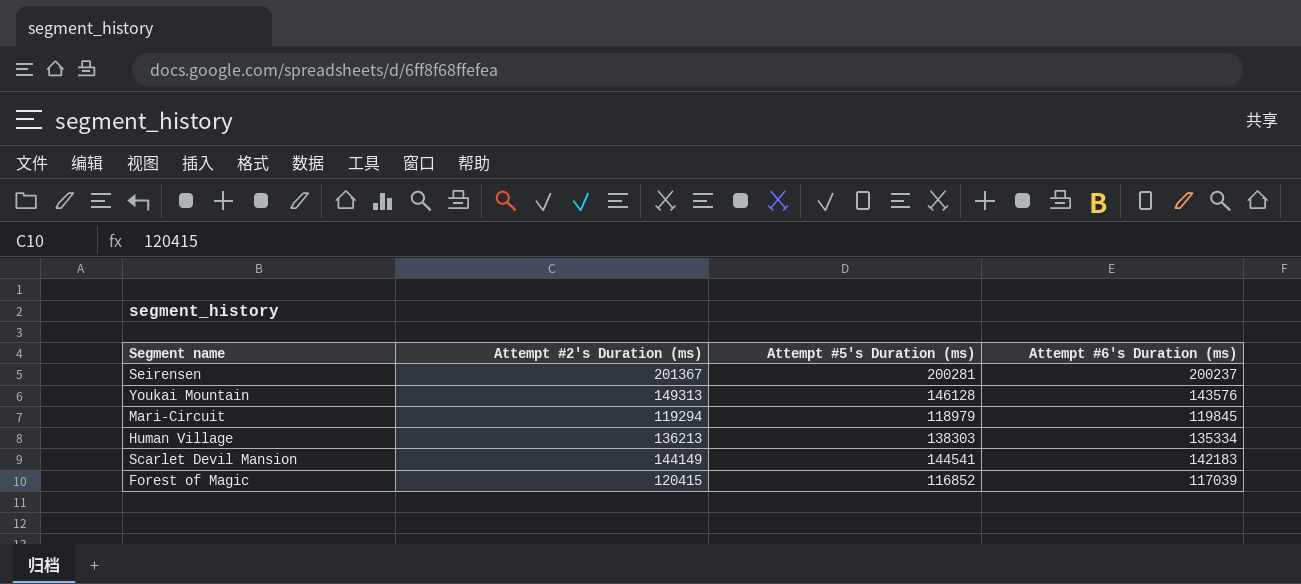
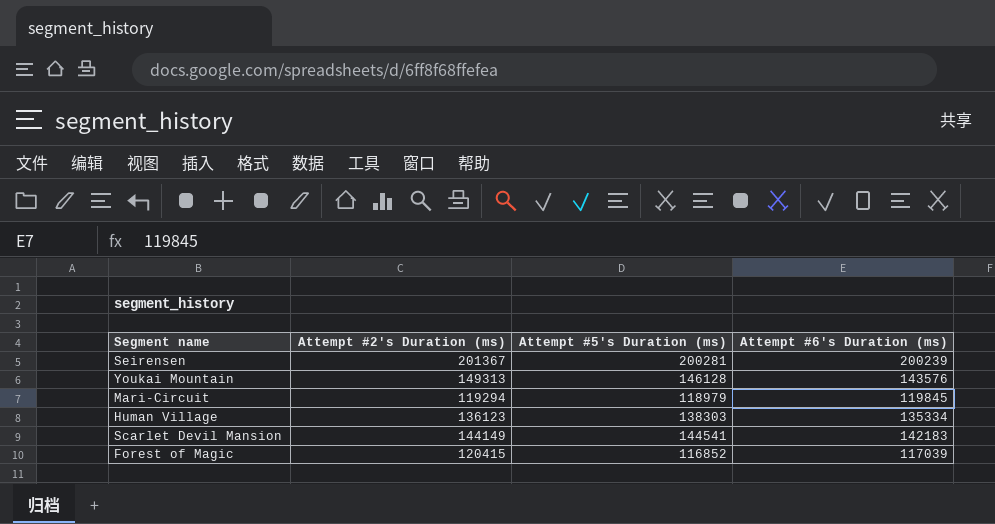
Seirensen | Attempt #6's Duration (ms): 200237 -> 200239
Human Village | Attempt #2's Duration (ms): 136213 -> 136123

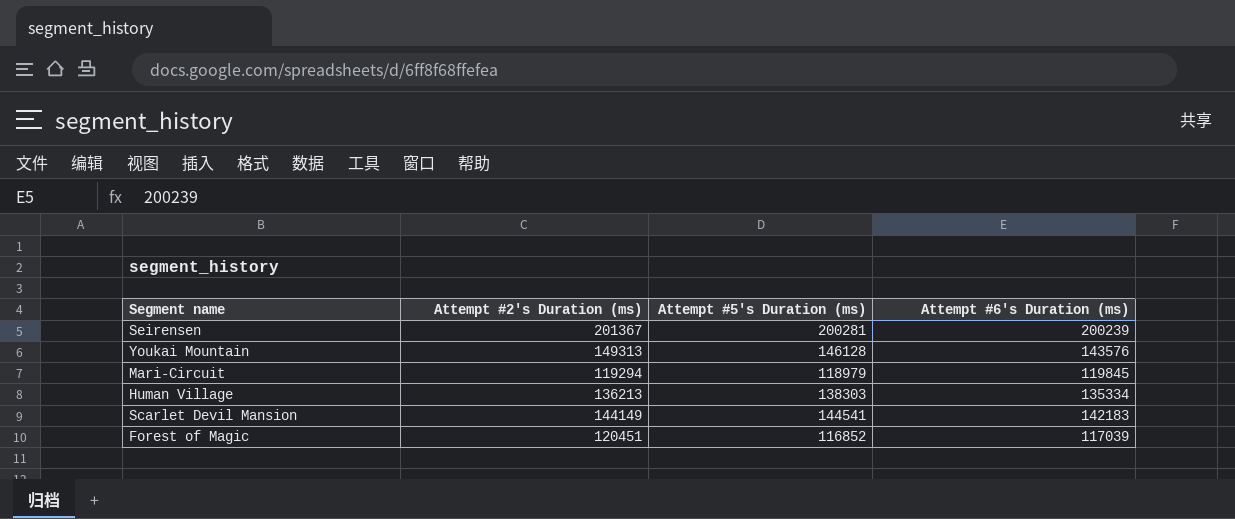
Human Village | Attempt #2's Duration (ms): 136123 -> 136213
Forest of Magic | Attempt #2's Duration (ms): 120415 -> 120451

